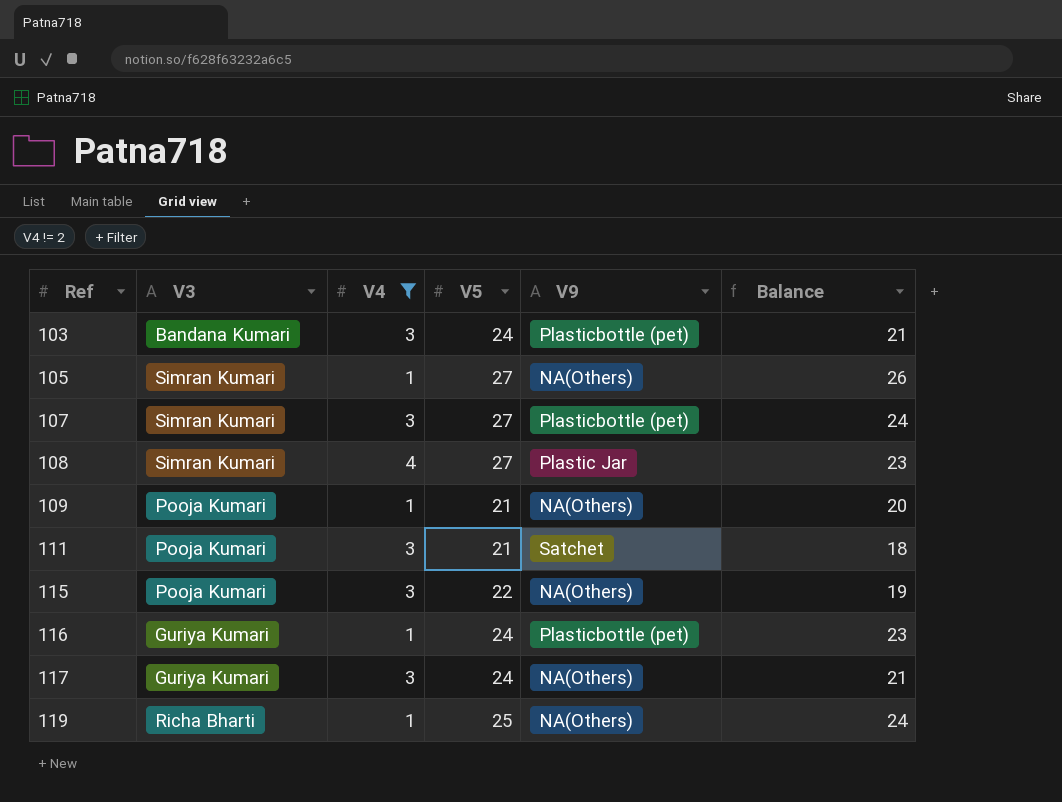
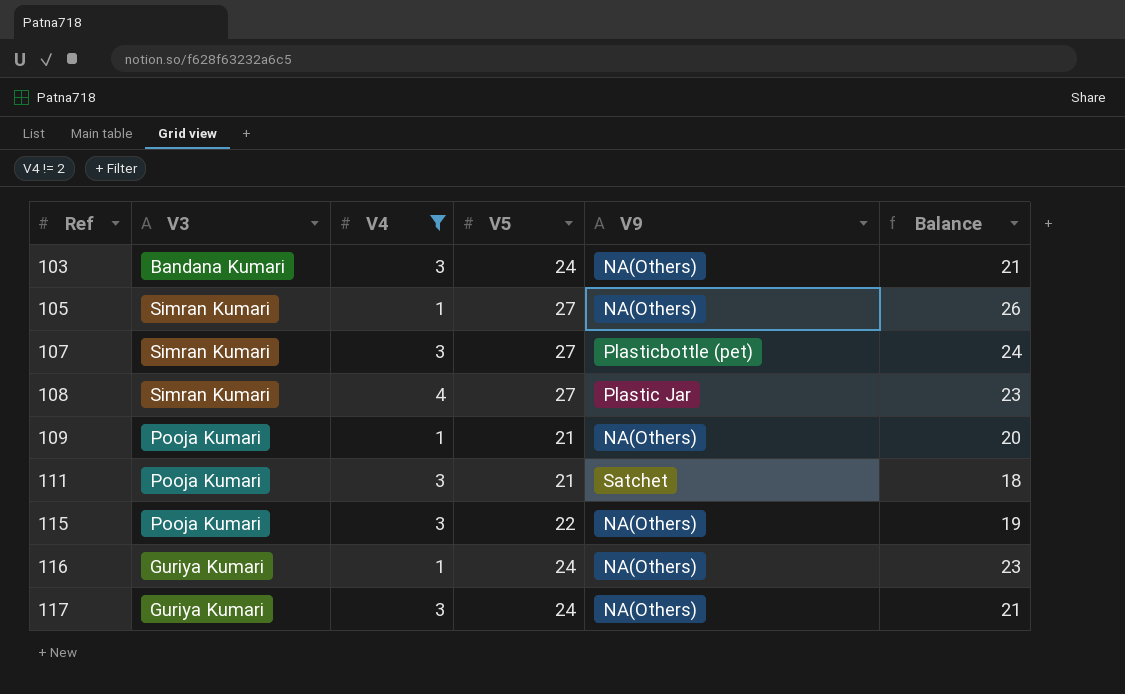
row 119: Richa Bharti | 1 | 25 | NA(Others) | 24 -> none
103 | V9: Plasticbottle (pet) -> NA(Others)
116 | V9: Plasticbottle (pet) -> NA(Others)

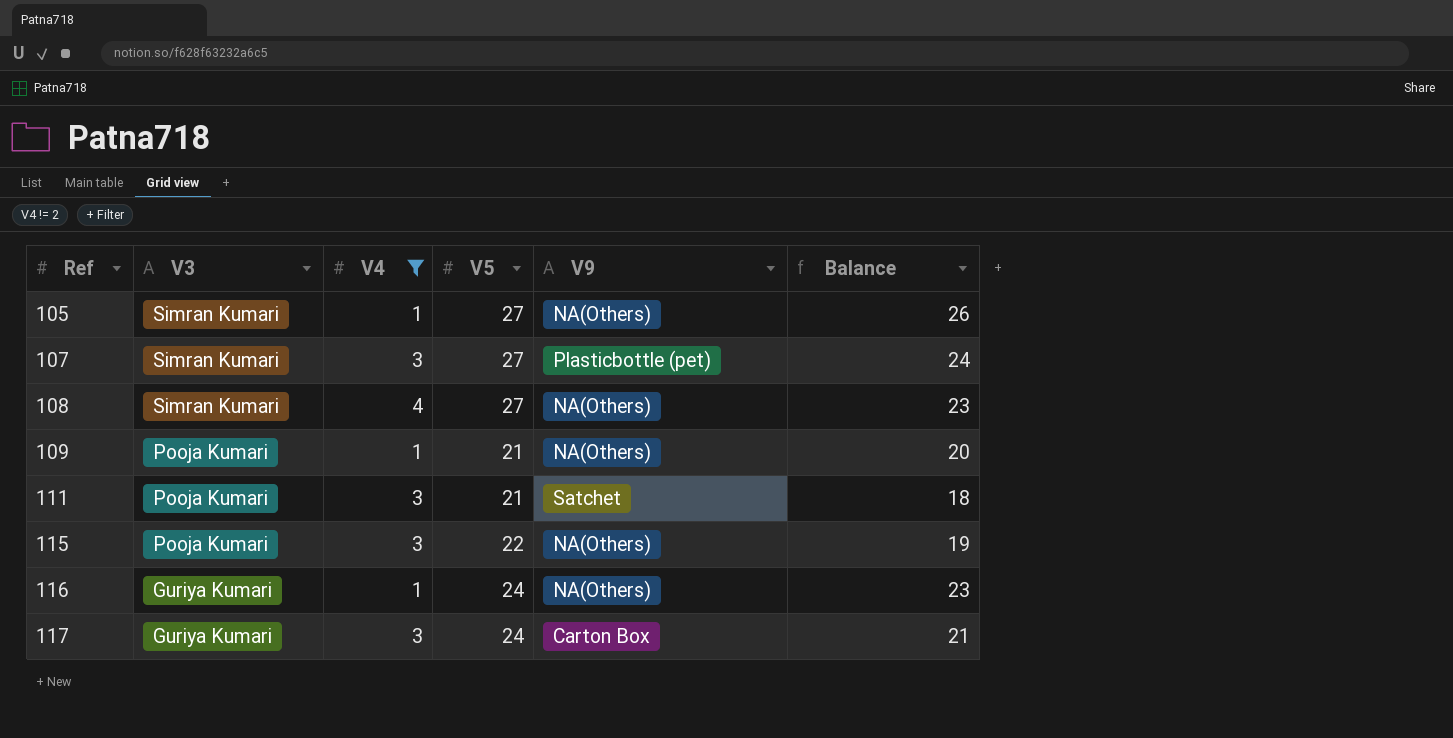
row 103: Bandana Kumari | 3 | 24 | NA(Others) | 21 -> none
108 | V9: Plastic Jar -> NA(Others)
117 | V9: NA(Others) -> Carton Box

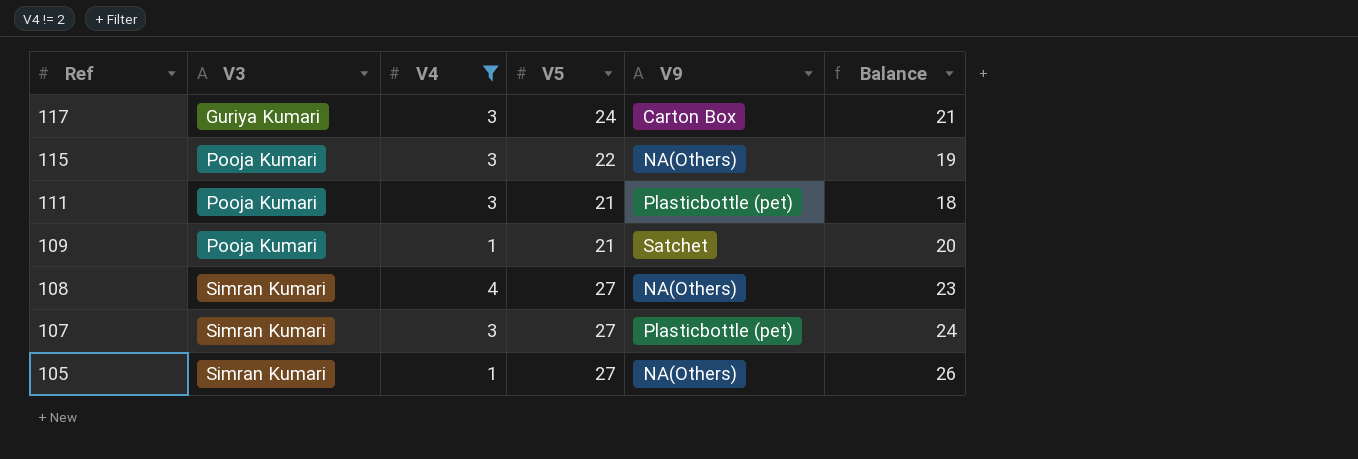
row order: Ref ascending -> Ref descending
row 116: Guriya Kumari | 1 | 24 | NA(Others) | 23 -> none
111 | V9: Satchet -> Plasticbottle (pet)
109 | V9: NA(Others) -> Satchet

